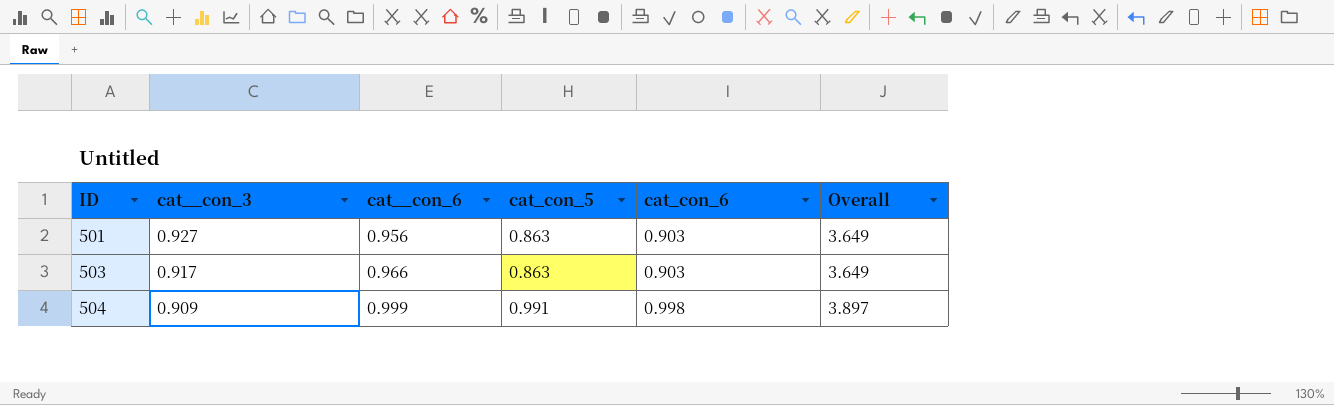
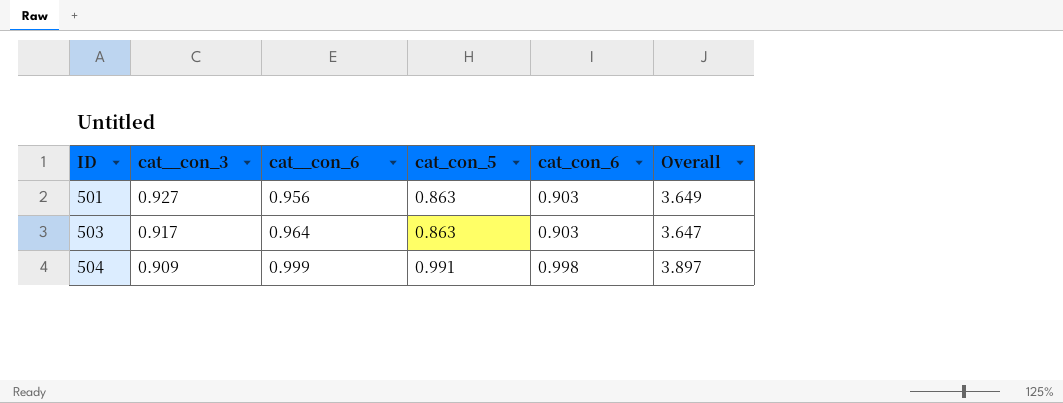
503 | cat__con_6: 0.966 -> 0.964
503 | Overall: 3.649 -> 3.647

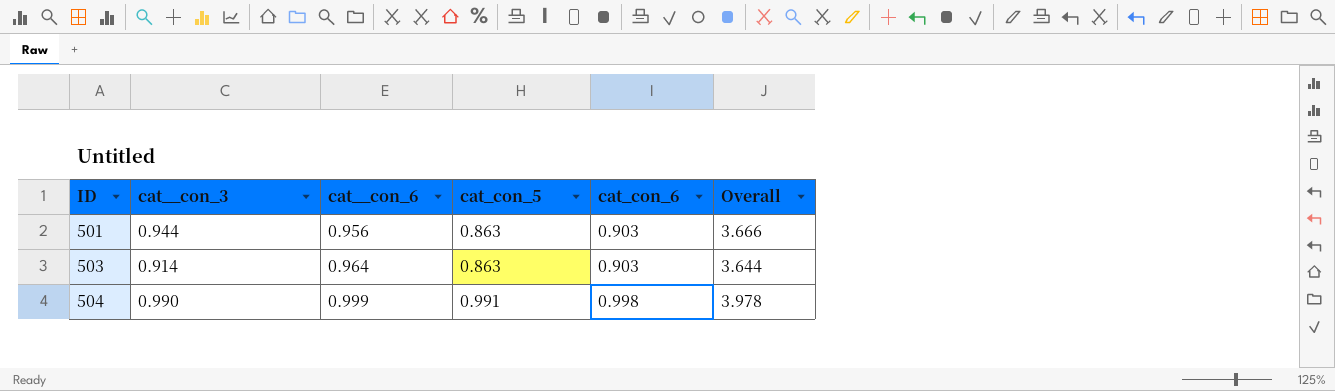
501 | cat__con_3: 0.927 -> 0.944
501 | Overall: 3.649 -> 3.666
503 | cat__con_3: 0.917 -> 0.914
503 | Overall: 3.647 -> 3.644
504 | cat__con_3: 0.909 -> 0.990
504 | Overall: 3.897 -> 3.978

